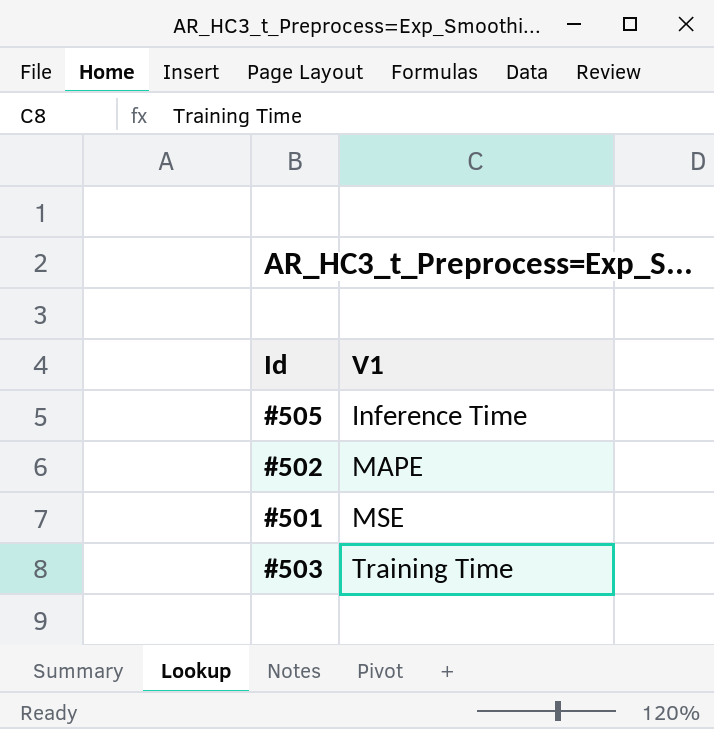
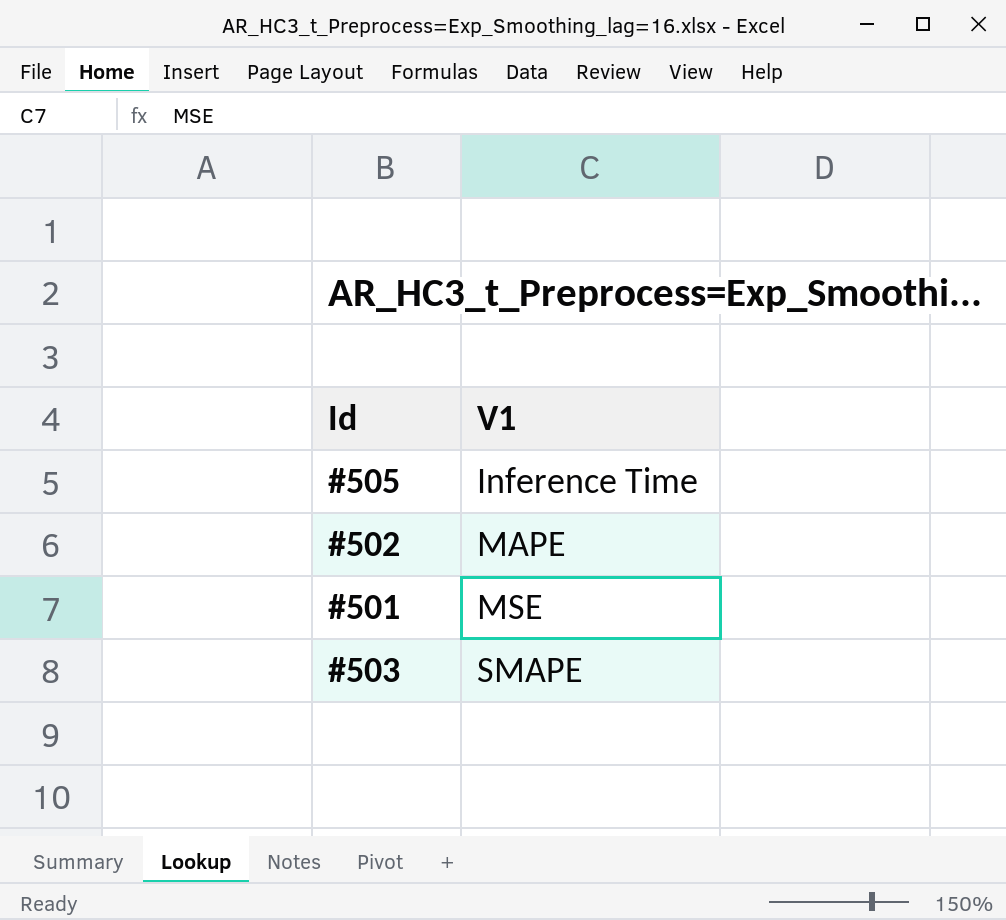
#503 | V1: Training Time -> SMAPE

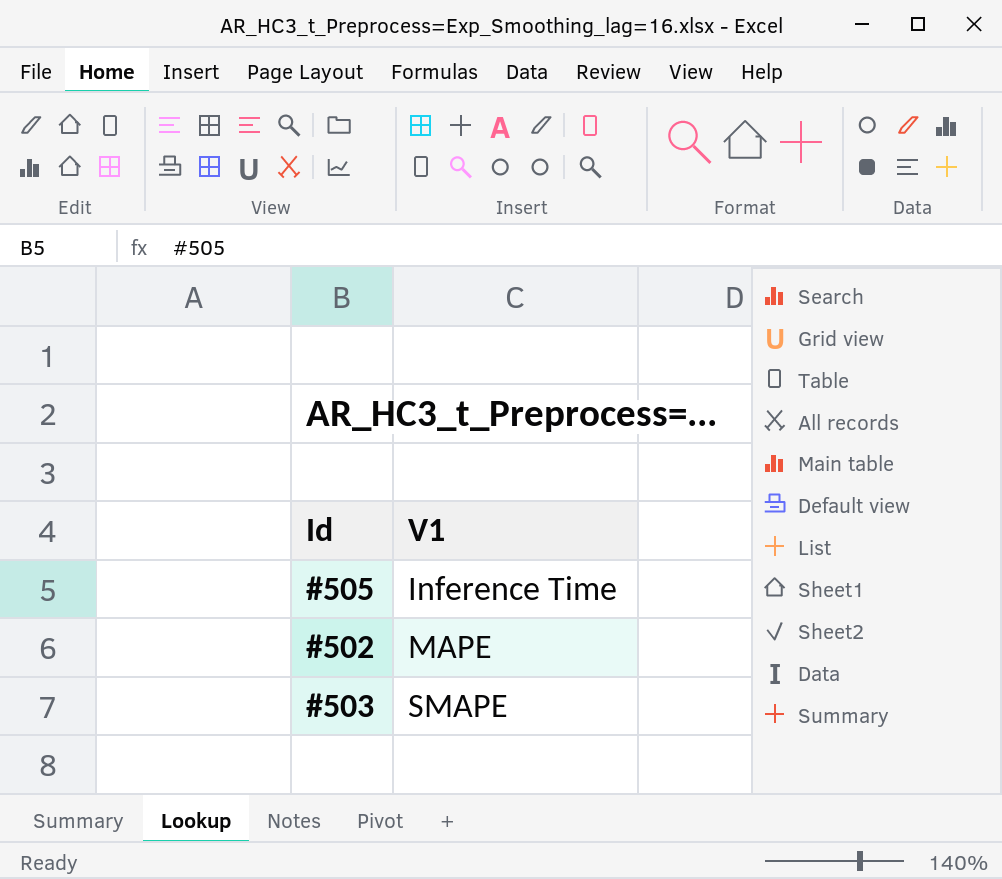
row #501: MSE -> none

